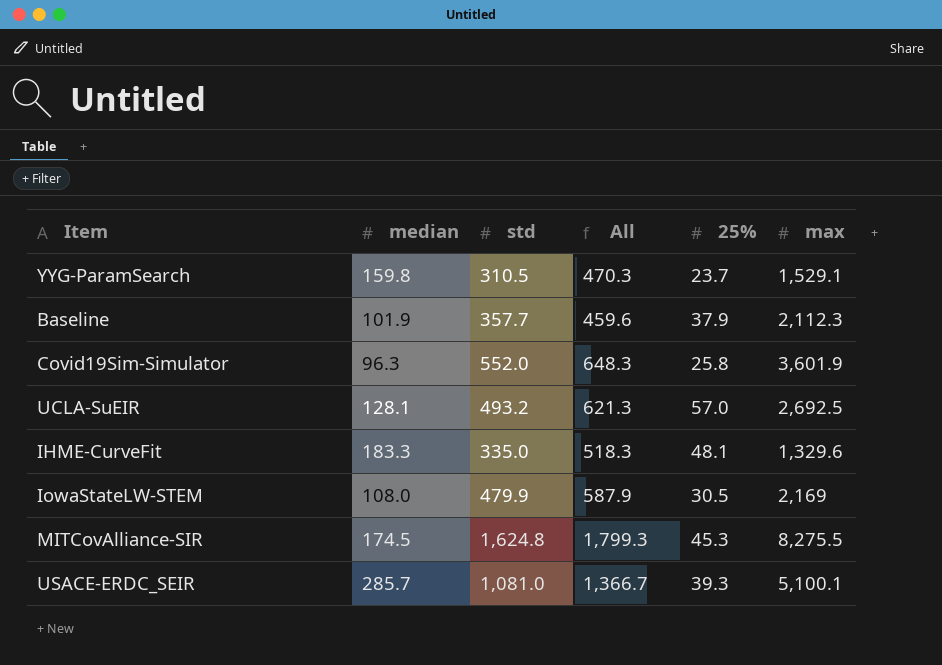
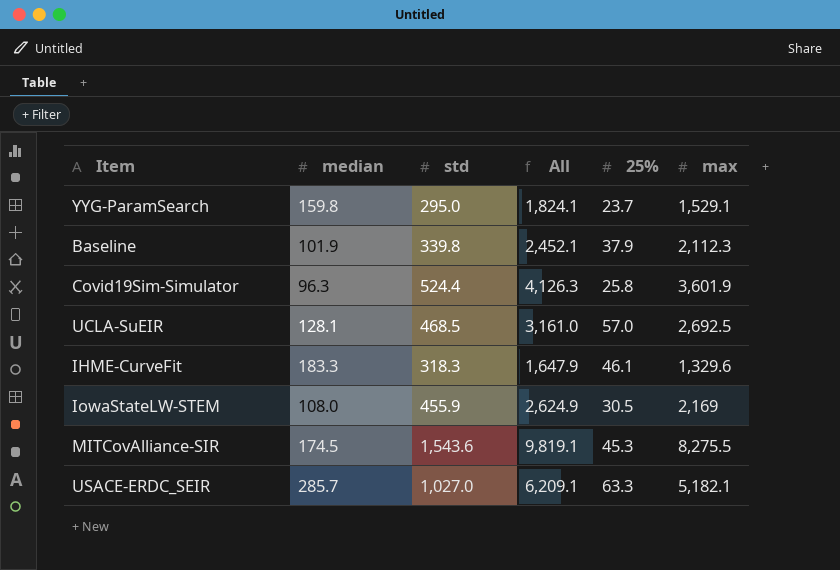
column All | formula: [median] + [std] -> [std] + [max]
YYG-ParamSearch | std: 310.5 -> 295.0
Baseline | std: 357.7 -> 339.8
Covid19Sim-Simulator | std: 552.0 -> 524.4
UCLA-SuEIR | std: 493.2 -> 468.5
IHME-CurveFit | std: 335.0 -> 318.3
IHME-CurveFit | 25%: 48.1 -> 46.1
IowaStateLW-STEM | std: 479.9 -> 455.9
MITCovAlliance-SIR | std: 1,624.8 -> 1,543.6
USACE-ERDC_SEIR | std: 1,081.0 -> 1,027.0
USACE-ERDC_SEIR | 25%: 39.3 -> 63.3
USACE-ERDC_SEIR | max: 5,100.1 -> 5,182.1

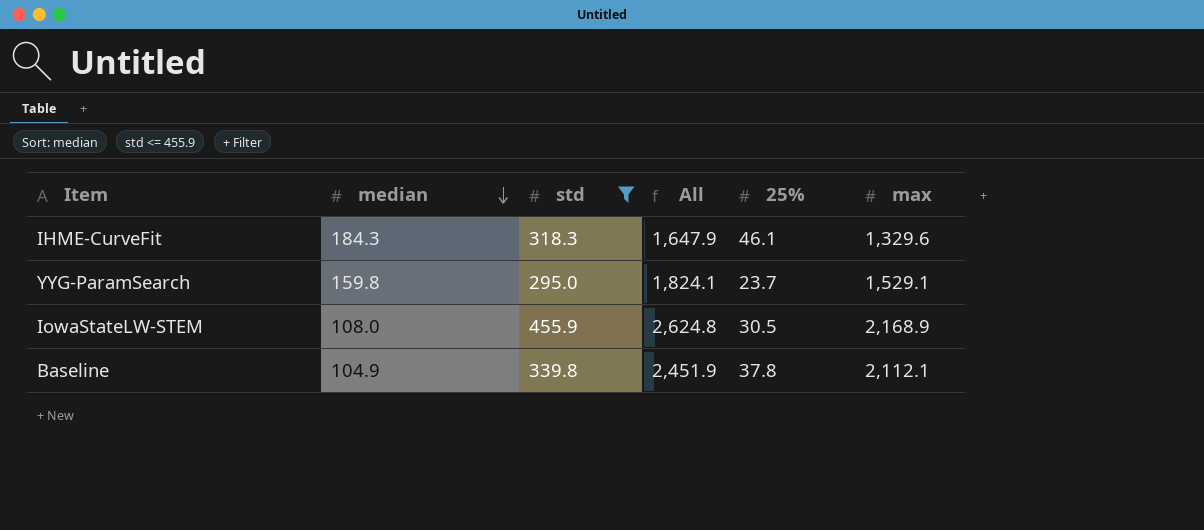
filter: none -> std <= 455.9
row order: none -> median descending
IHME-CurveFit | median: 183.3 -> 184.3
IowaStateLW-STEM | All: 2,624.9 -> 2,624.8
IowaStateLW-STEM | max: 2,169 -> 2,168.9
Baseline | median: 101.9 -> 104.9
Baseline | All: 2,452.1 -> 2,451.9
Baseline | 25%: 37.9 -> 37.8
Baseline | max: 2,112.3 -> 2,112.1

